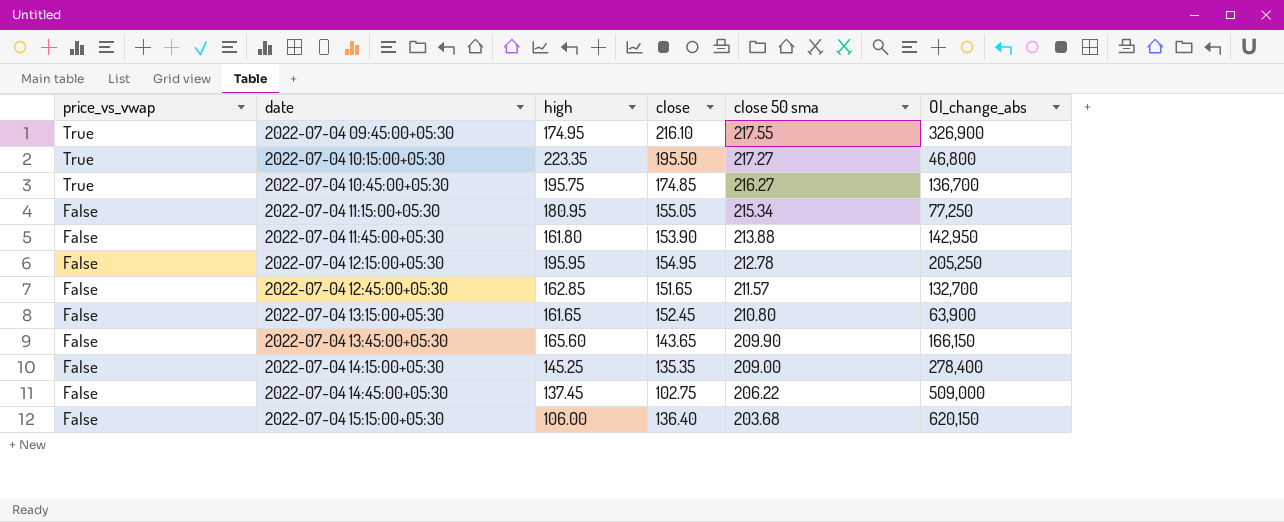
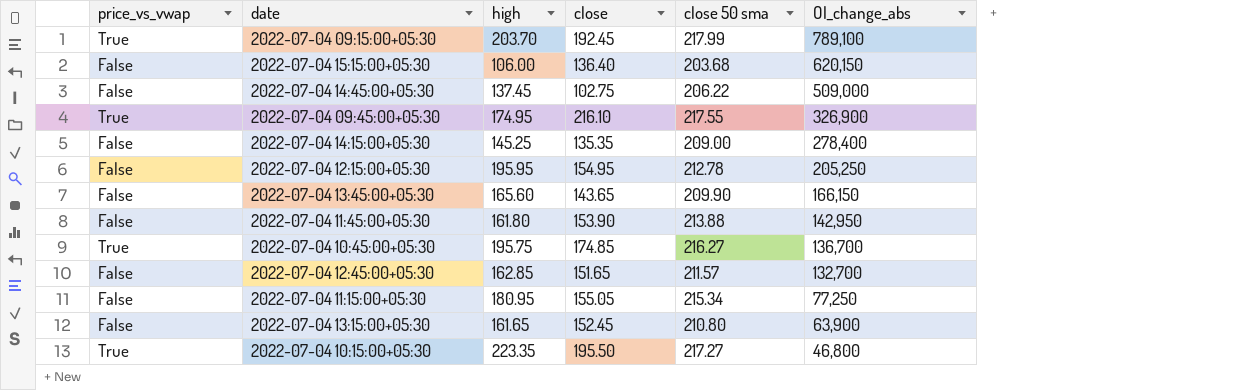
row order: price_vs_vwap descending -> OI_change_abs descending
row 2022-07-04 09:15:00+05:30: none -> True | 203.70 | 192.45 | 217.99 | 789,100

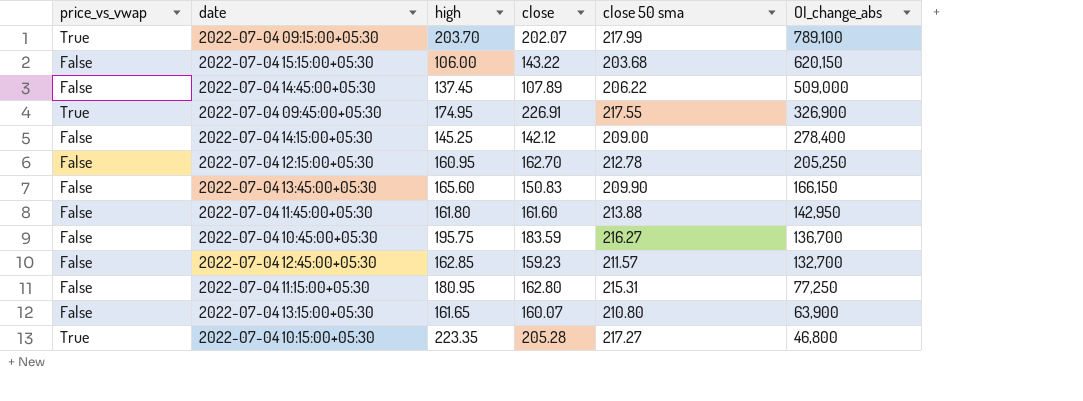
2022-07-04 09:15:00+05:30 | close: 192.45 -> 202.07
2022-07-04 15:15:00+05:30 | close: 136.40 -> 143.22
2022-07-04 14:45:00+05:30 | close: 102.75 -> 107.89
2022-07-04 09:45:00+05:30 | close: 216.10 -> 226.91
2022-07-04 14:15:00+05:30 | close: 135.35 -> 142.12
2022-07-04 12:15:00+05:30 | high: 195.95 -> 160.95
2022-07-04 12:15:00+05:30 | close: 154.95 -> 162.70
2022-07-04 13:45:00+05:30 | close: 143.65 -> 150.83
2022-07-04 11:45:00+05:30 | close: 153.90 -> 161.60
2022-07-04 10:45:00+05:30 | price_vs_vwap: True -> False
2022-07-04 10:45:00+05:30 | close: 174.85 -> 183.59
2022-07-04 12:45:00+05:30 | close: 151.65 -> 159.23
2022-07-04 11:15:00+05:30 | close: 155.05 -> 162.80
2022-07-04 11:15:00+05:30 | close 50 sma: 215.34 -> 215.31
2022-07-04 13:15:00+05:30 | close: 152.45 -> 160.07
2022-07-04 10:15:00+05:30 | close: 195.50 -> 205.28

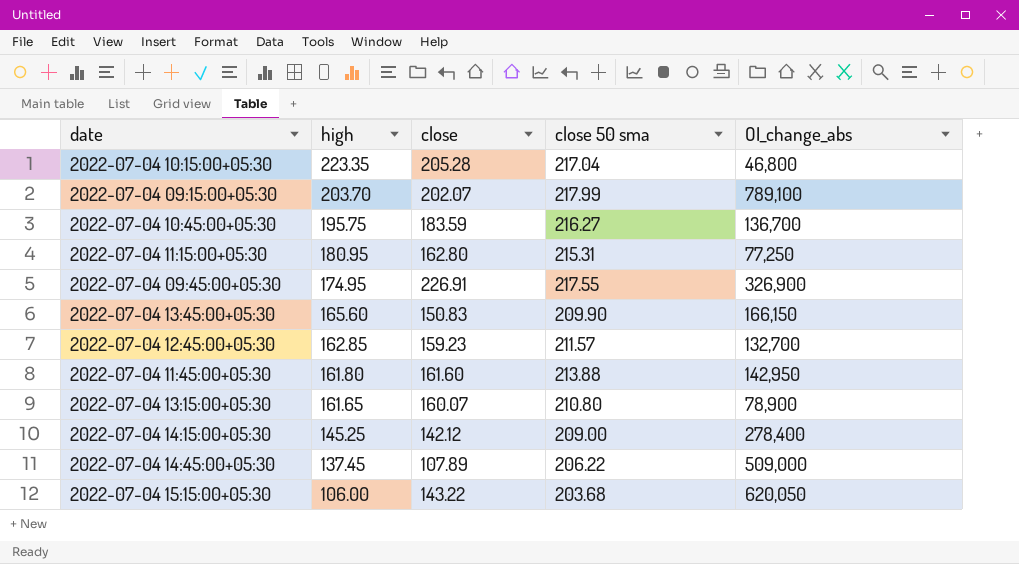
row order: OI_change_abs descending -> high descending
column price_vs_vwap | position: 1 -> none
row 2022-07-04 12:15:00+05:30: False | 160.95 | 162.70 | 212.78 | 205,250 -> none
2022-07-04 10:15:00+05:30 | close 50 sma: 217.27 -> 217.04
2022-07-04 13:15:00+05:30 | OI_change_abs: 63,900 -> 78,900
2022-07-04 15:15:00+05:30 | OI_change_abs: 620,150 -> 620,050

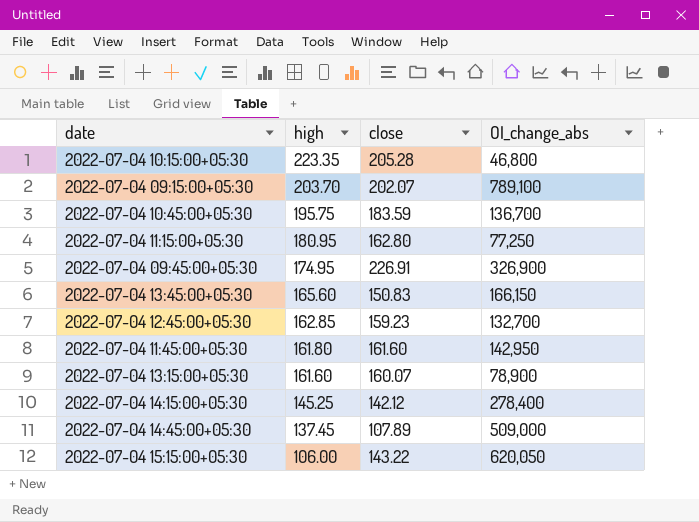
column close 50 sma | position: 4 -> none
2022-07-04 13:15:00+05:30 | high: 161.65 -> 161.60

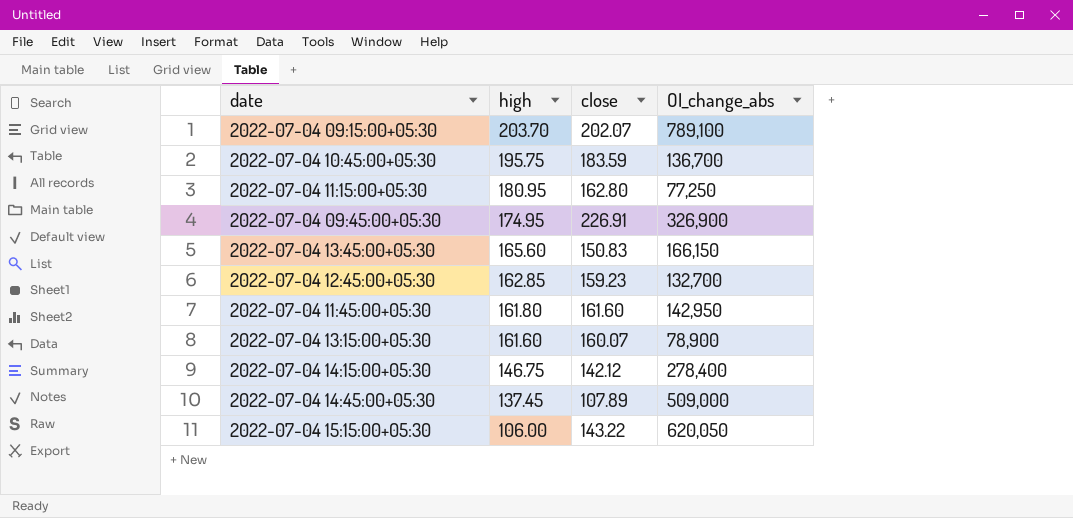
row 2022-07-04 10:15:00+05:30: 223.35 | 205.28 | 46,800 -> none
2022-07-04 14:15:00+05:30 | high: 145.25 -> 146.75

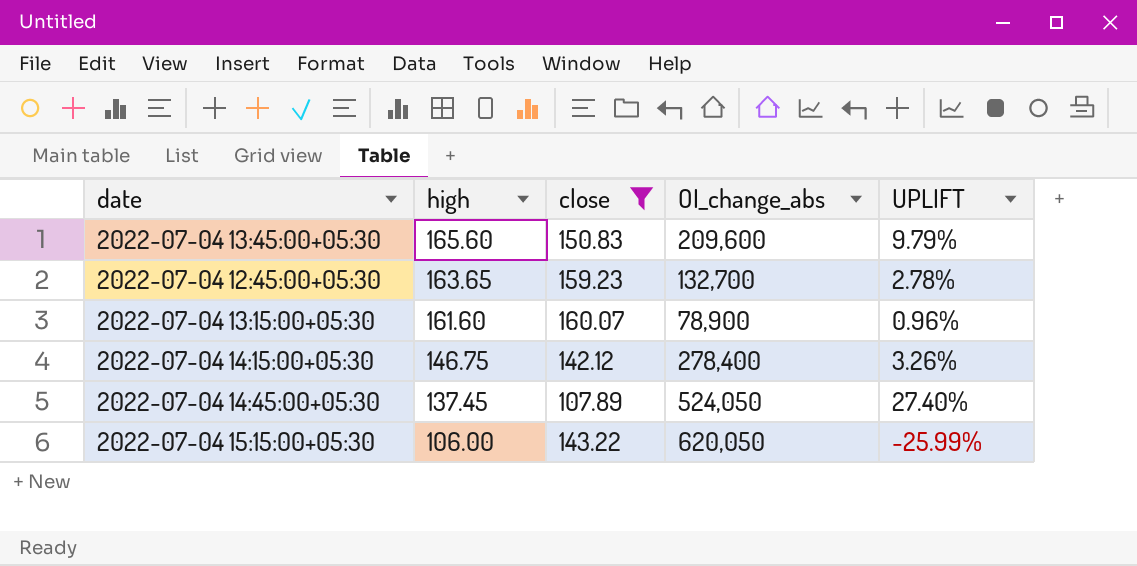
filter: none -> close <= 160.07
column UPLIFT | formula: none -> ([high] - [close]) / [close]
2022-07-04 13:45:00+05:30 | OI_change_abs: 166,150 -> 209,600
2022-07-04 12:45:00+05:30 | high: 162.85 -> 163.65
2022-07-04 14:45:00+05:30 | OI_change_abs: 509,000 -> 524,050

